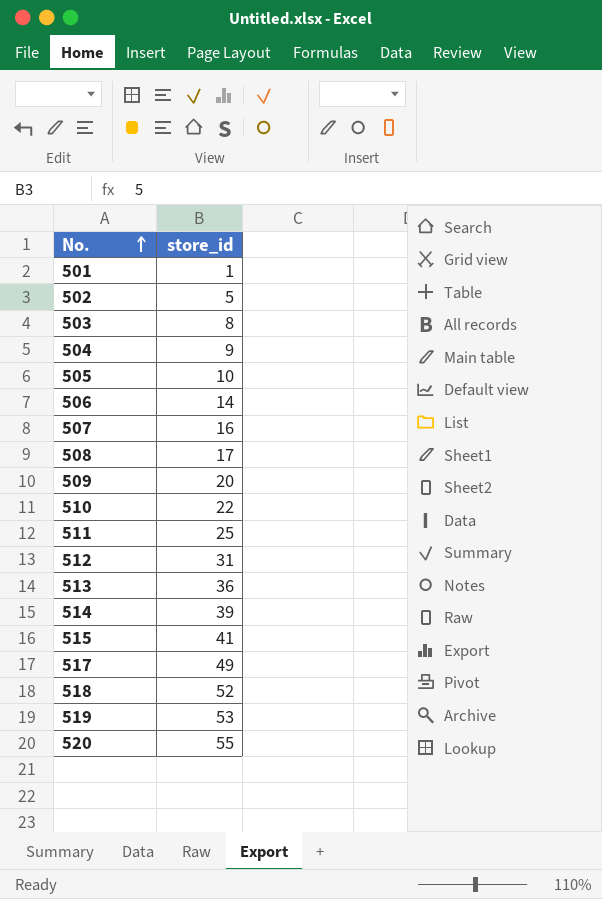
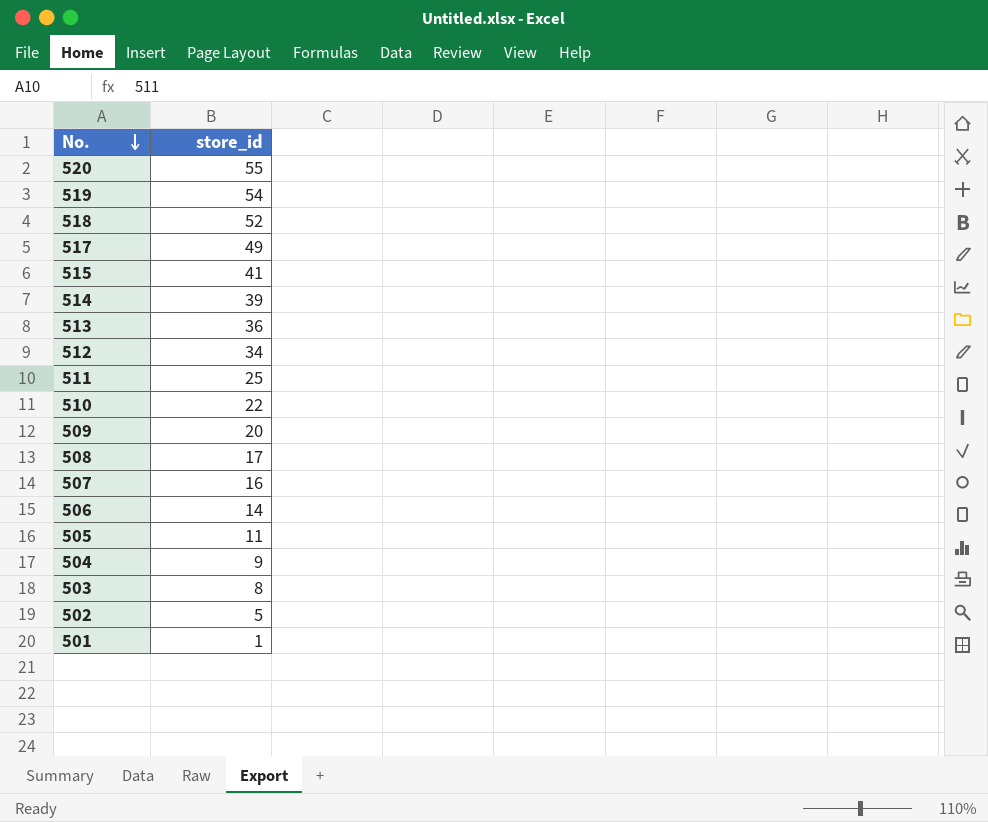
row order: No. ascending -> No. descending
519 | store_id: 53 -> 54
512 | store_id: 31 -> 34
505 | store_id: 10 -> 11

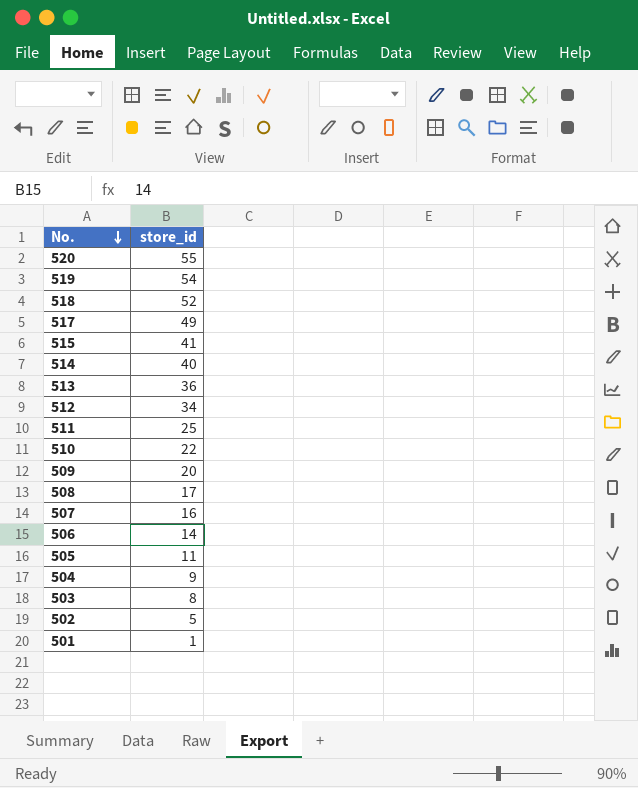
514 | store_id: 39 -> 40

